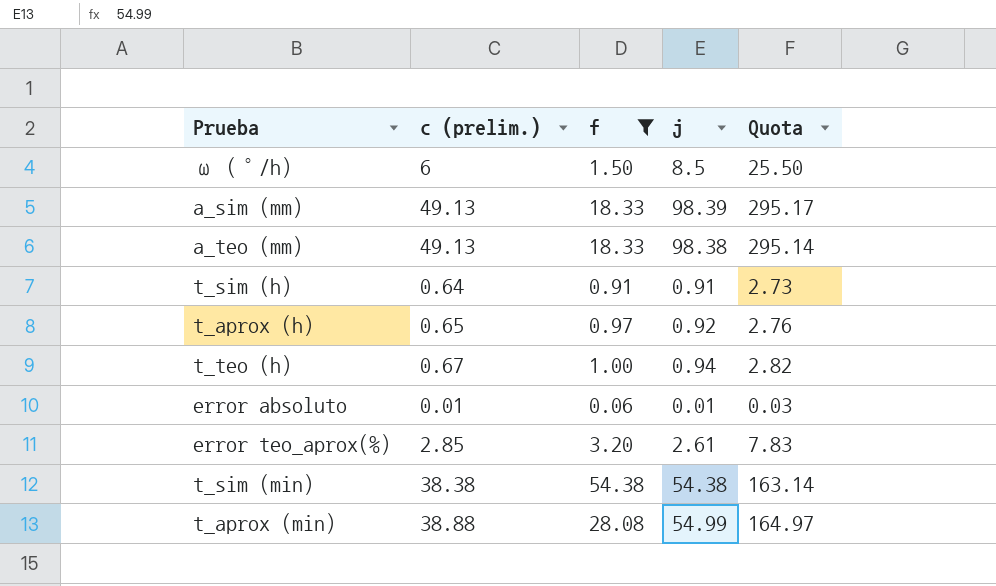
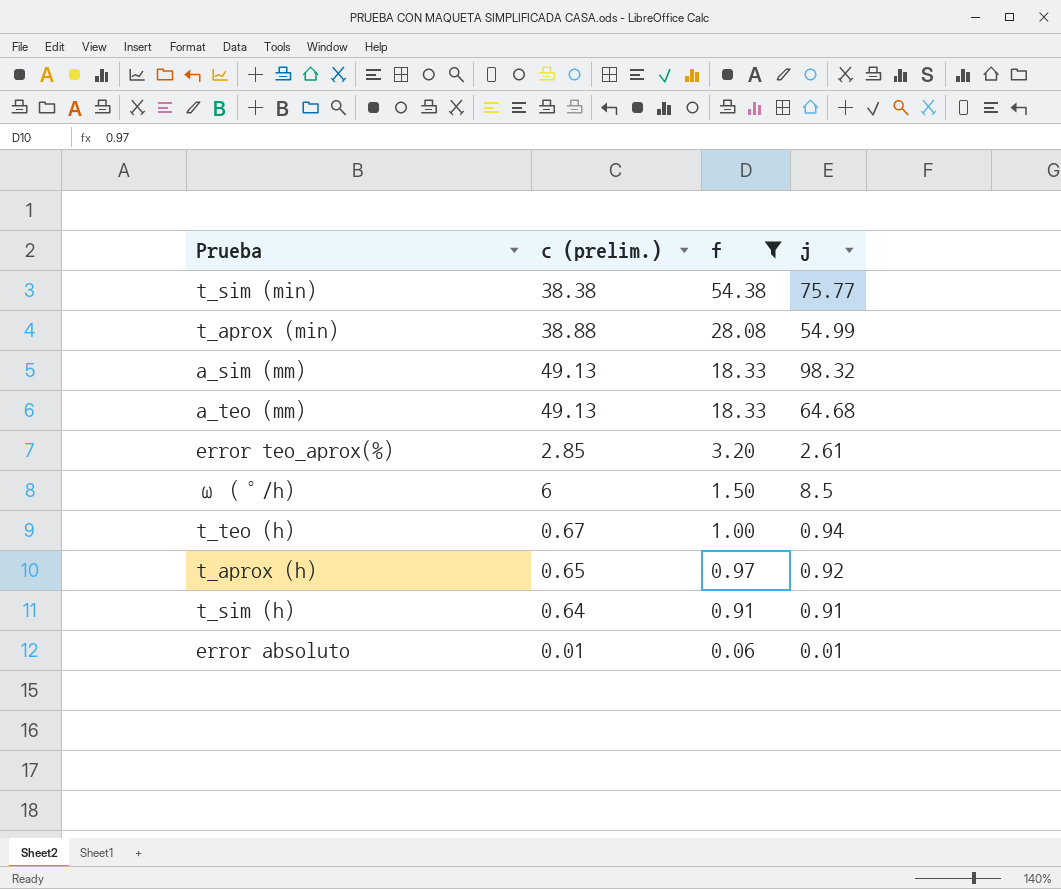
row order: none -> f descending
column Quota | formula: [j] * 3 -> none
t_sim (min) | j: 54.38 -> 75.77
a_sim (mm) | j: 98.39 -> 98.32
a_teo (mm) | j: 98.38 -> 64.68

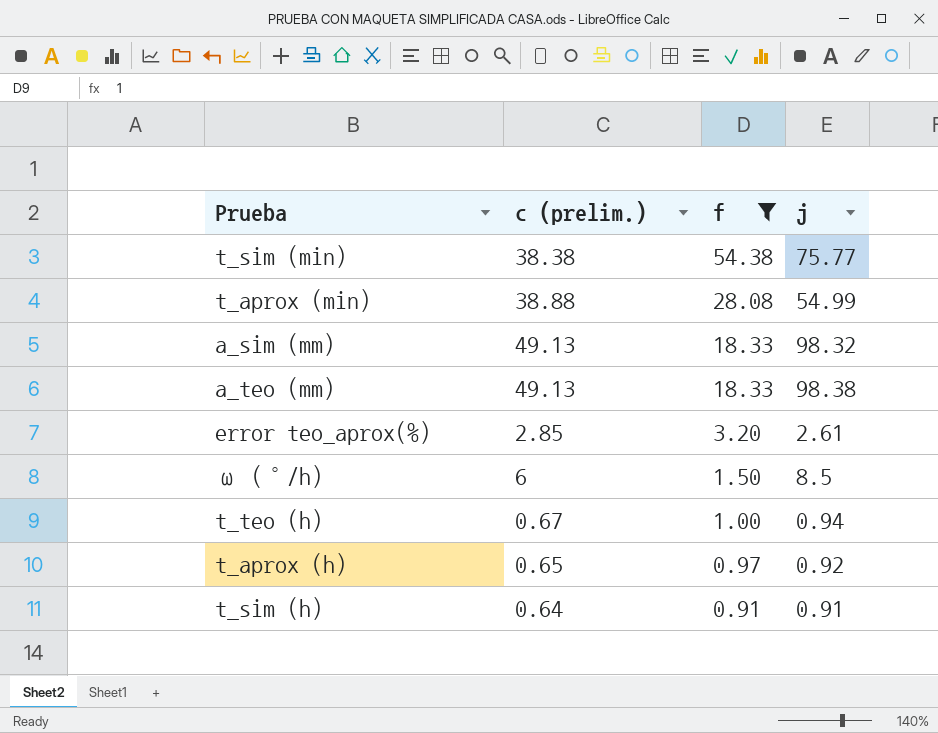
row error absoluto: 0.01 | 0.06 | 0.01 -> none
a_teo (mm) | j: 64.68 -> 98.38

